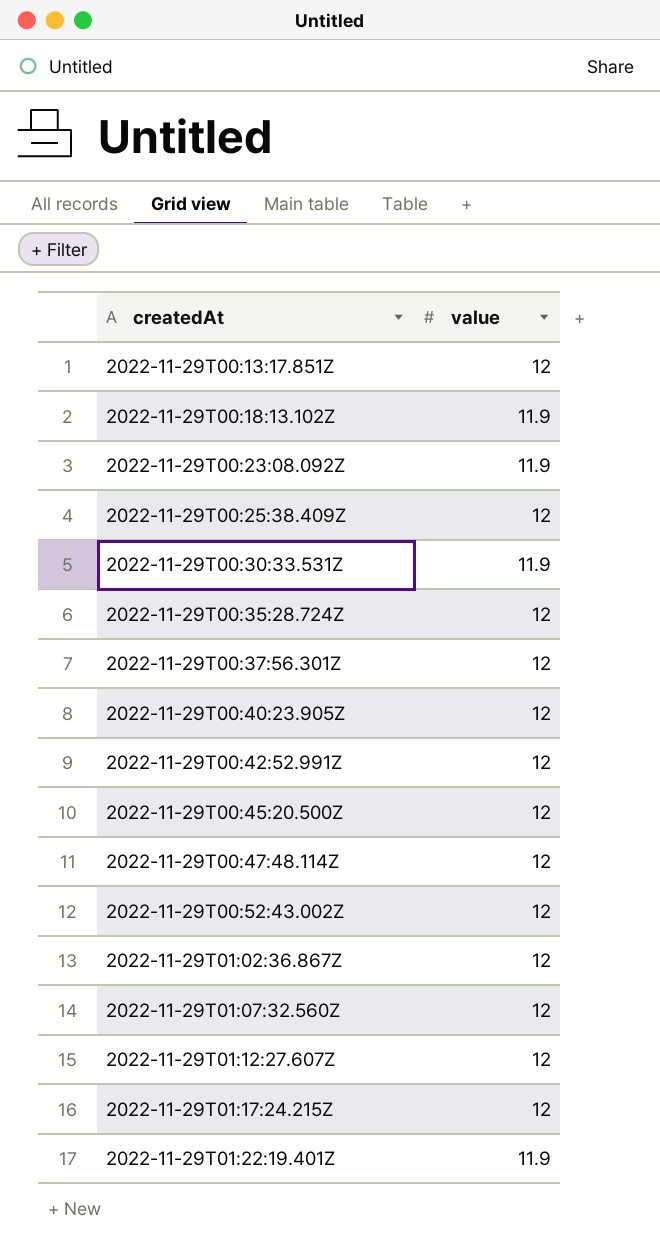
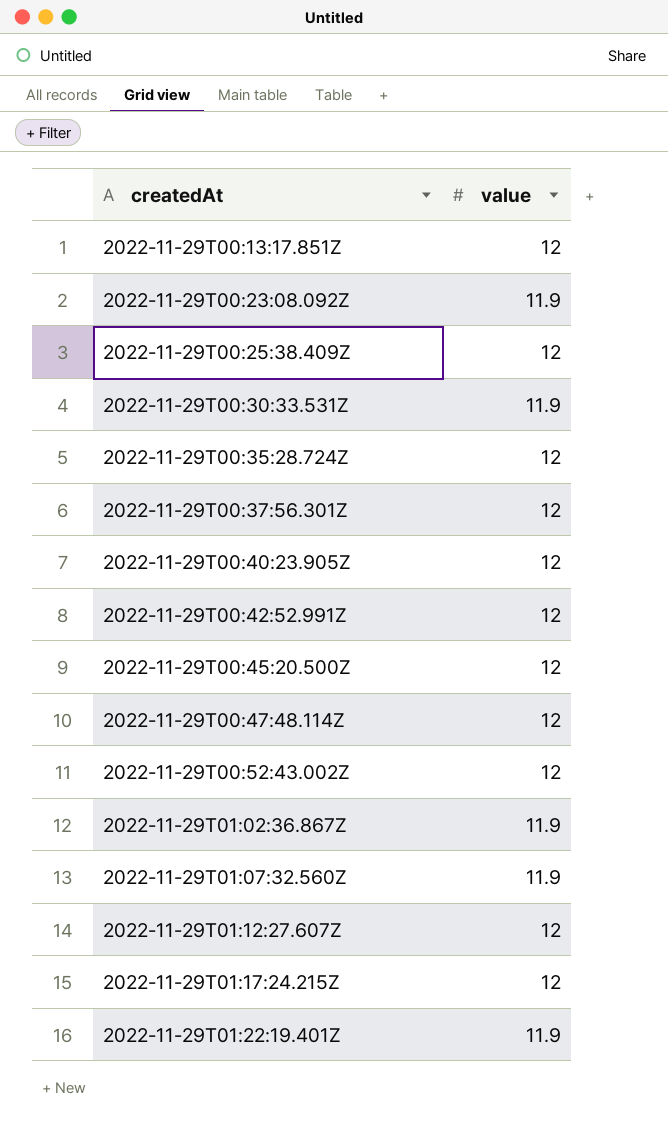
row 2022-11-29T00:18:13.102Z: 11.9 -> none
2022-11-29T01:02:36.867Z | value: 12 -> 11.9
2022-11-29T01:07:32.560Z | value: 12 -> 11.9

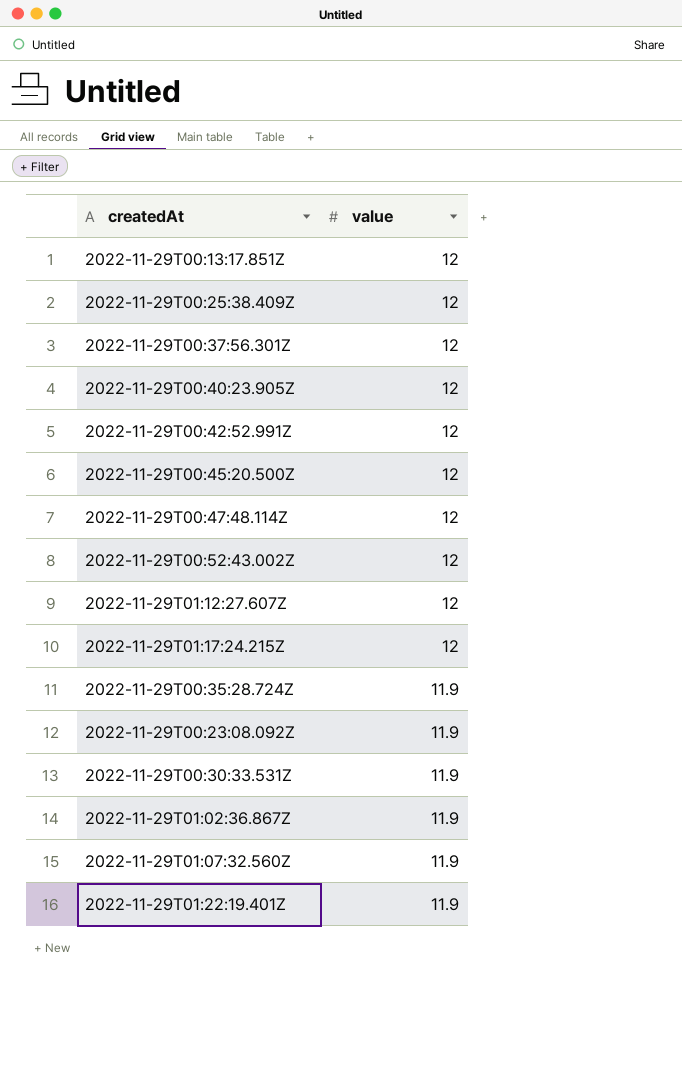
row order: createdAt ascending -> value descending
2022-11-29T00:35:28.724Z | value: 12 -> 11.9

